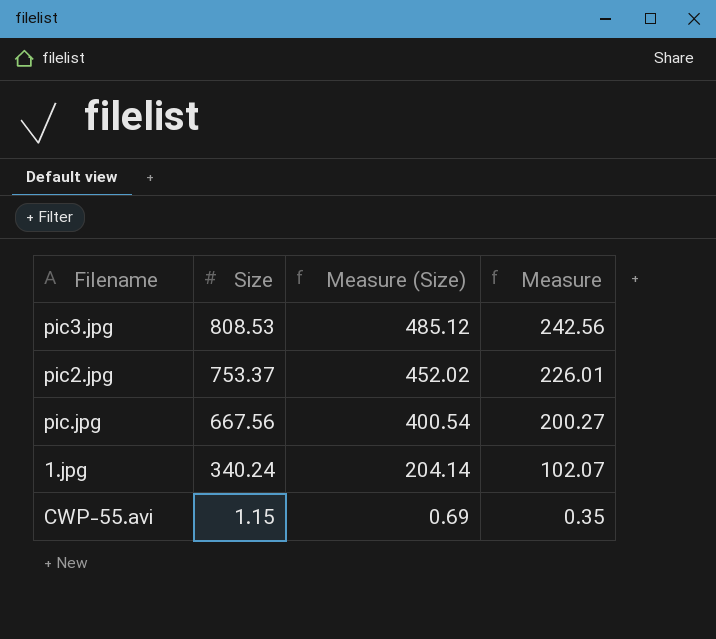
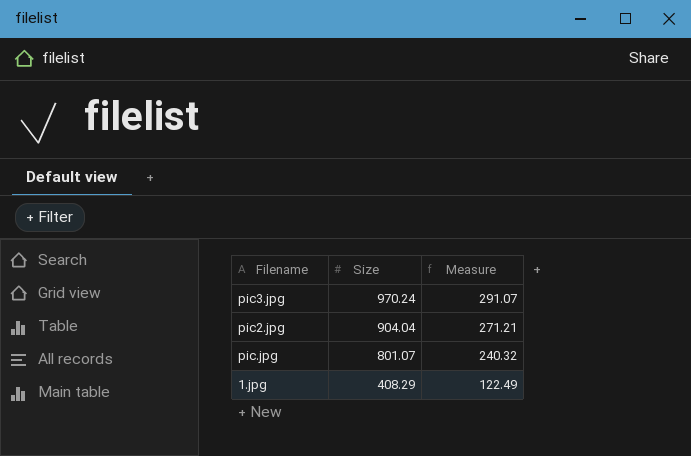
column Measure (Size) | formula: [Size] * 0.6 -> none
row CWP-55.avi: 1.15 | 0.69 | 0.35 -> none
pic3.jpg | Size: 808.53 -> 970.24
pic3.jpg | Measure: 242.56 -> 291.07
pic2.jpg | Size: 753.37 -> 904.04
pic2.jpg | Measure: 226.01 -> 271.21
pic.jpg | Size: 667.56 -> 801.07
pic.jpg | Measure: 200.27 -> 240.32
1.jpg | Size: 340.24 -> 408.29
1.jpg | Measure: 102.07 -> 122.49

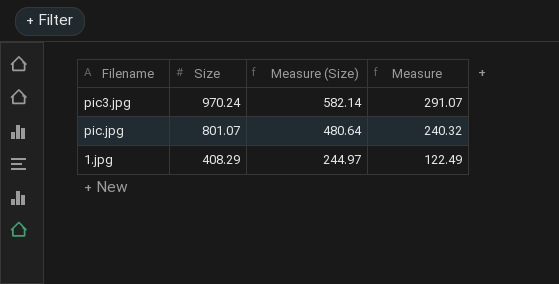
column Measure (Size) | formula: none -> [Size] * 0.6
row pic2.jpg: 904.04 | 271.21 -> none

